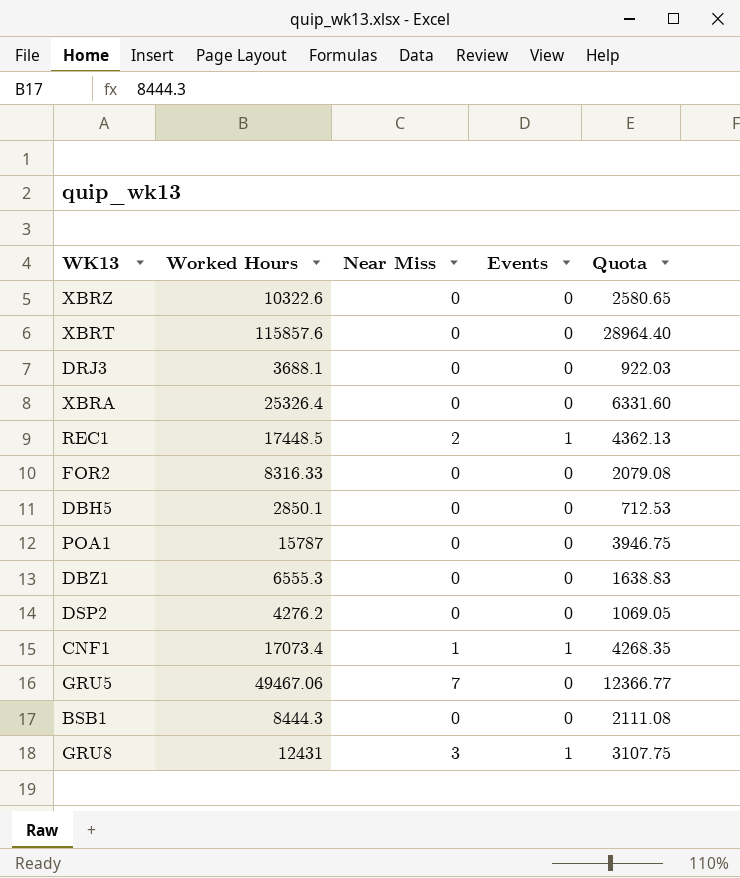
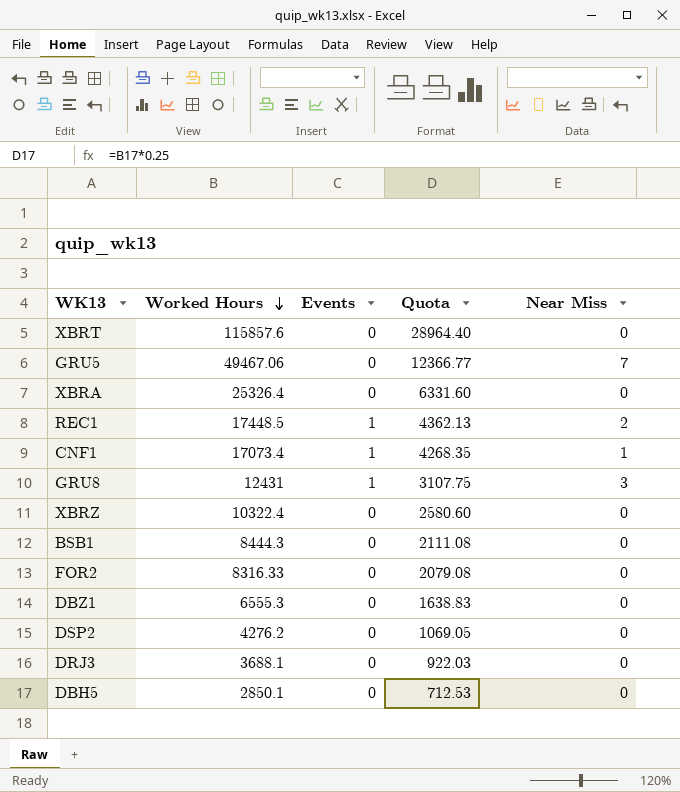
row order: none -> Worked Hours descending
column Near Miss | position: 3 -> 5
row POA1: 15787 | 0 | 0 | 3946.75 -> none
XBRZ | Worked Hours: 10322.6 -> 10322.4
XBRZ | Quota: 2580.65 -> 2580.60

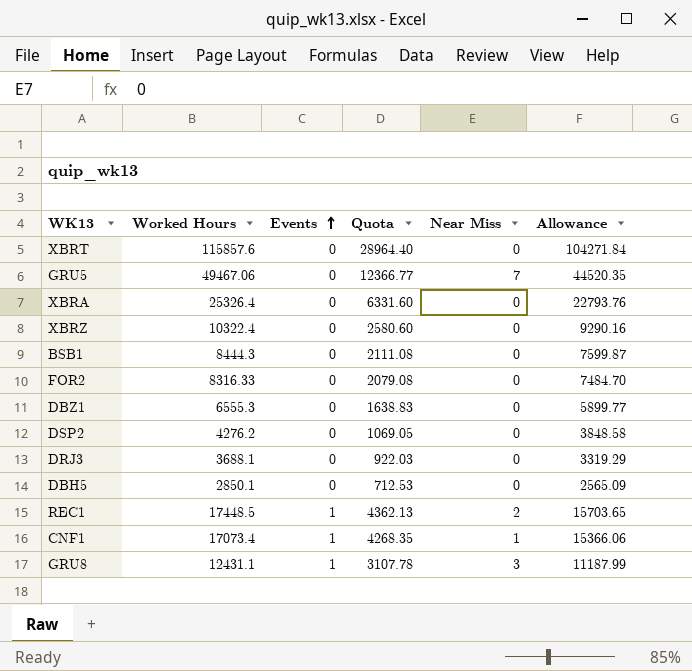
row order: Worked Hours descending -> Events ascending
column Allowance | formula: none -> [Worked Hours] * 0.9
GRU8 | Worked Hours: 12431 -> 12431.1
GRU8 | Quota: 3107.75 -> 3107.78

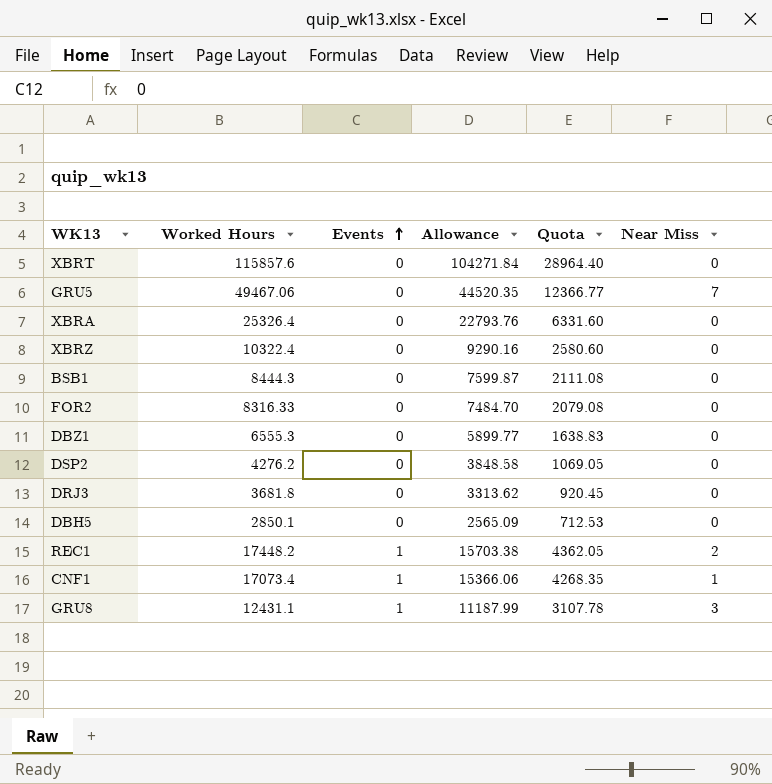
column Allowance | position: 6 -> 4
DRJ3 | Worked Hours: 3688.1 -> 3681.8
DRJ3 | Allowance: 3319.29 -> 3313.62
DRJ3 | Quota: 922.03 -> 920.45
REC1 | Worked Hours: 17448.5 -> 17448.2
REC1 | Allowance: 15703.65 -> 15703.38
REC1 | Quota: 4362.13 -> 4362.05

